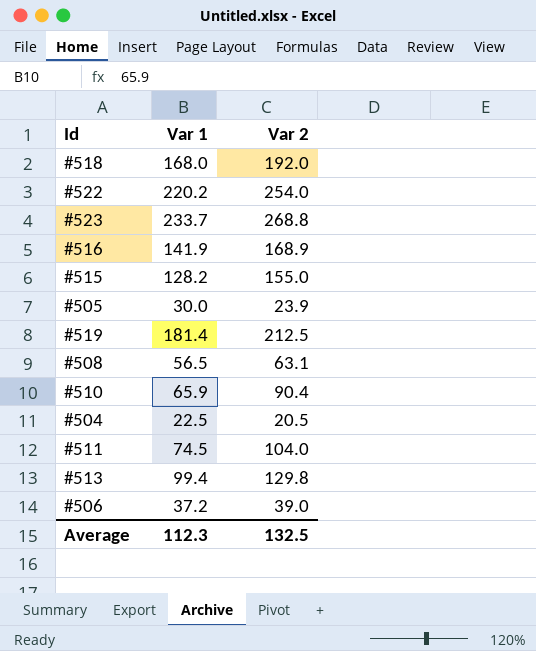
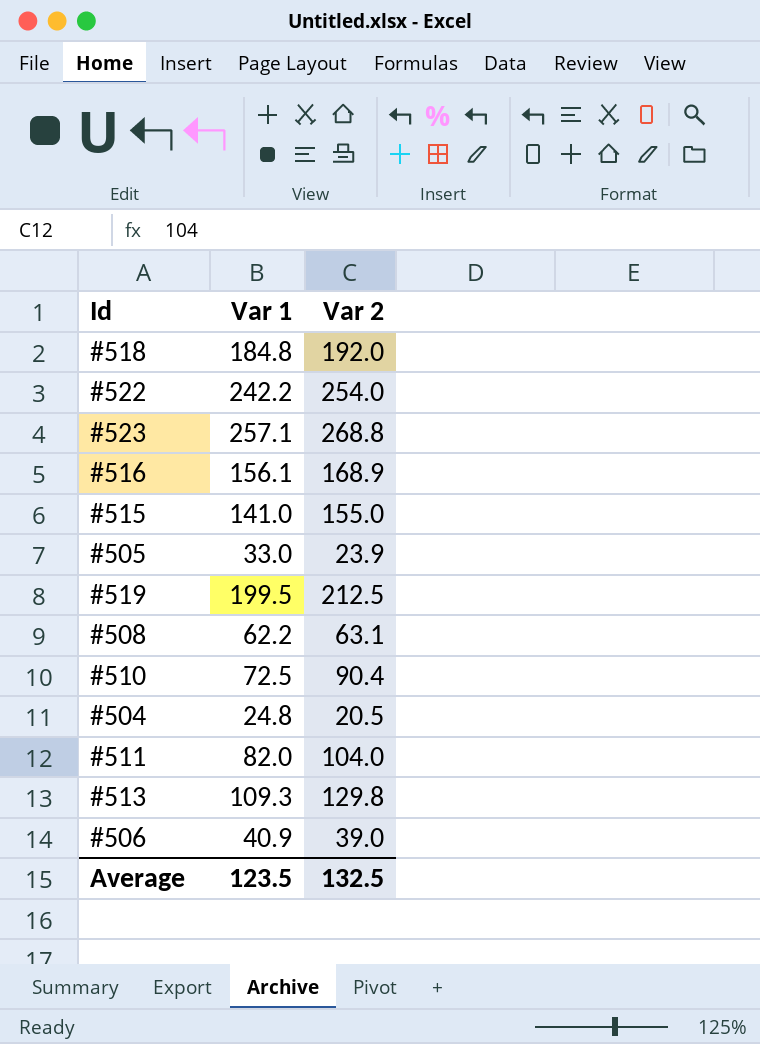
#518 | Var 1: 168.0 -> 184.8
#522 | Var 1: 220.2 -> 242.2
#523 | Var 1: 233.7 -> 257.1
#516 | Var 1: 141.9 -> 156.1
#515 | Var 1: 128.2 -> 141.0
#505 | Var 1: 30.0 -> 33.0
#519 | Var 1: 181.4 -> 199.5
#508 | Var 1: 56.5 -> 62.2
#510 | Var 1: 65.9 -> 72.5
#504 | Var 1: 22.5 -> 24.8
#511 | Var 1: 74.5 -> 82.0
#513 | Var 1: 99.4 -> 109.3
#506 | Var 1: 37.2 -> 40.9
Average | Var 1: 112.3 -> 123.5

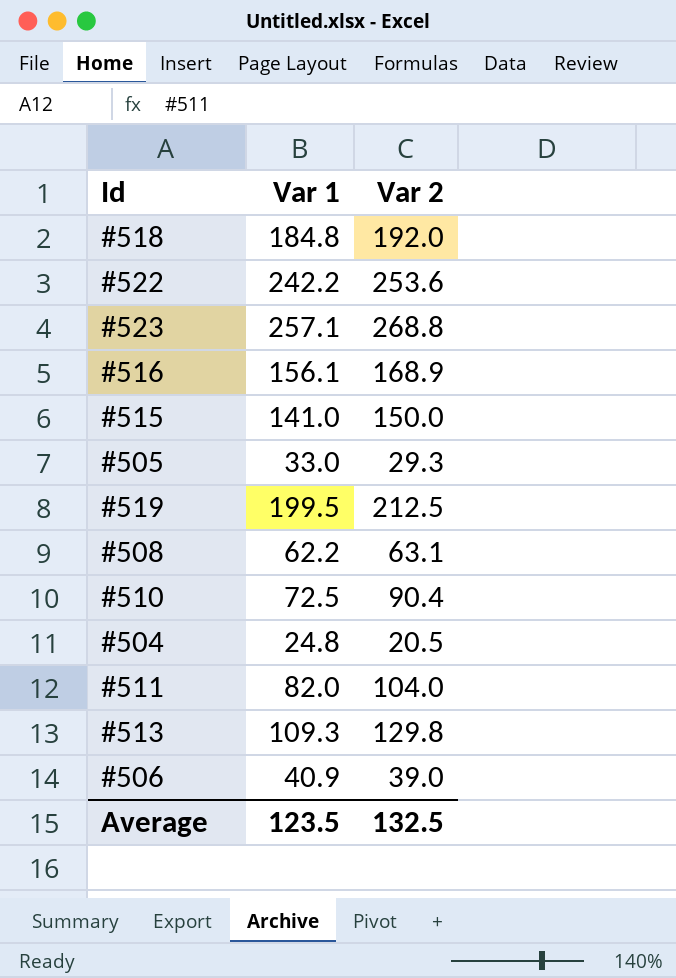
#522 | Var 2: 254.0 -> 253.6
#515 | Var 2: 155.0 -> 150.0
#505 | Var 2: 23.9 -> 29.3

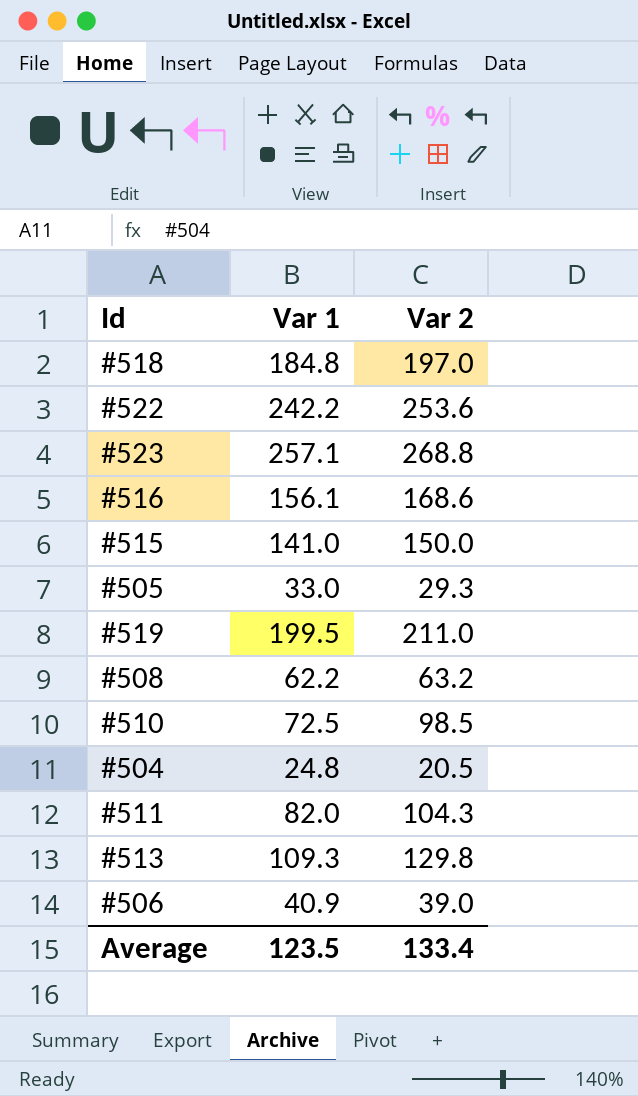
#518 | Var 2: 192.0 -> 197.0
#516 | Var 2: 168.9 -> 168.6
#519 | Var 2: 212.5 -> 211.0
#508 | Var 2: 63.1 -> 63.2
#510 | Var 2: 90.4 -> 98.5
#511 | Var 2: 104.0 -> 104.3
Average | Var 2: 132.5 -> 133.4

